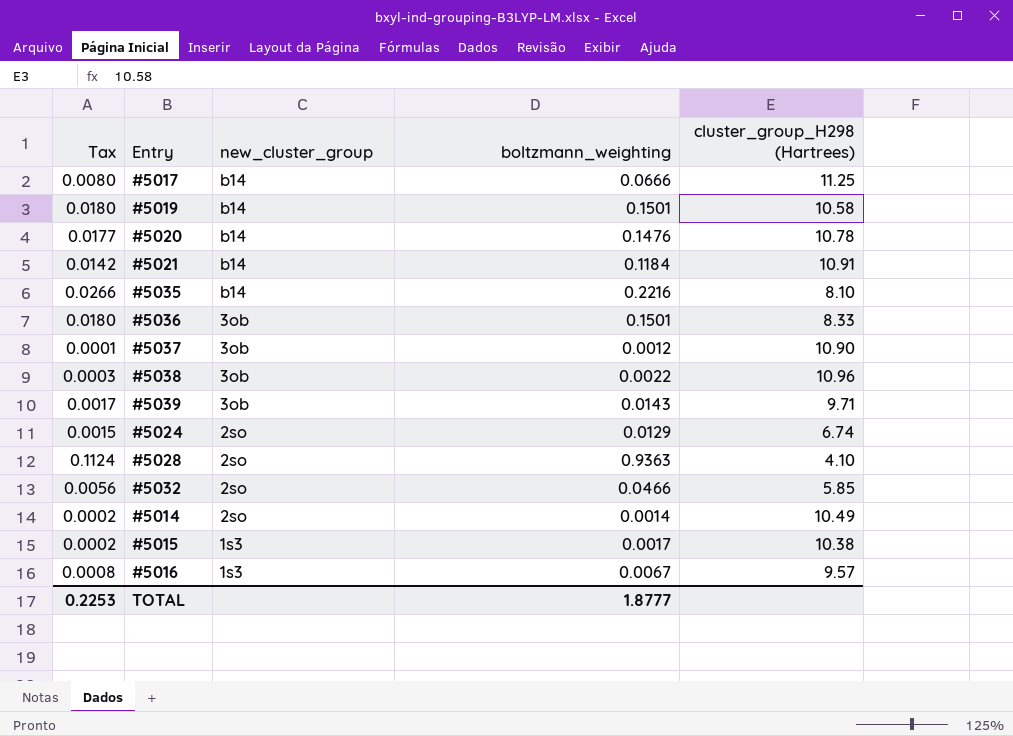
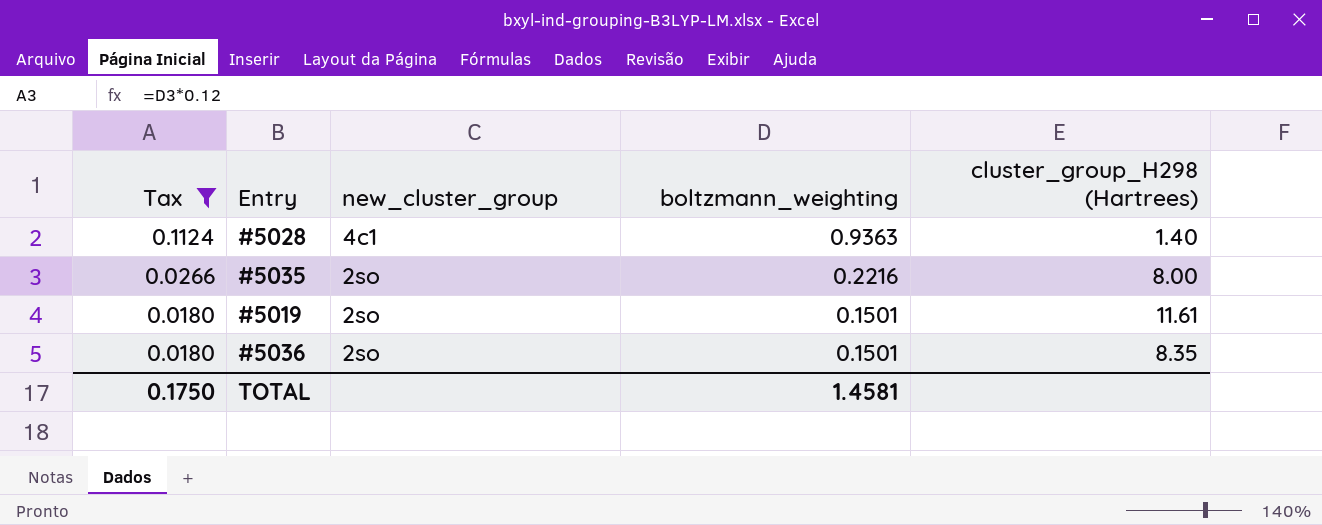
filter: none -> Tax >= 0.0180
row order: new_cluster_group descending -> Tax descending
#5028 | new_cluster_group: 2so -> 4c1
#5028 | cluster_group_H298 (Hartrees): 4.10 -> 1.40
#5035 | new_cluster_group: b14 -> 2so
#5035 | cluster_group_H298 (Hartrees): 8.10 -> 8.00
#5019 | new_cluster_group: b14 -> 2so
#5019 | cluster_group_H298 (Hartrees): 10.58 -> 11.61
#5036 | new_cluster_group: 3ob -> 2so
#5036 | cluster_group_H298 (Hartrees): 8.33 -> 8.35
TOTAL | Tax: 0.2253 -> 0.1750
TOTAL | boltzmann_weighting: 1.8777 -> 1.4581

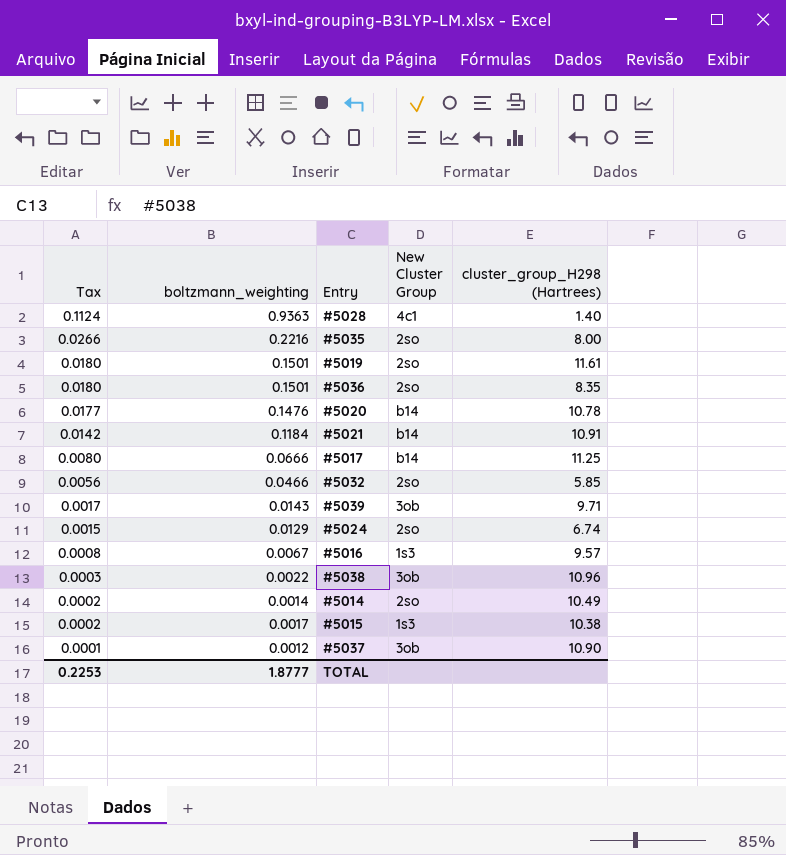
filter: Tax >= 0.0180 -> none
column boltzmann_weighting | position: 4 -> 2
column name: new_cluster_group -> New Cluster Group
TOTAL | Tax: 0.1750 -> 0.2253
TOTAL | boltzmann_weighting: 1.4581 -> 1.8777

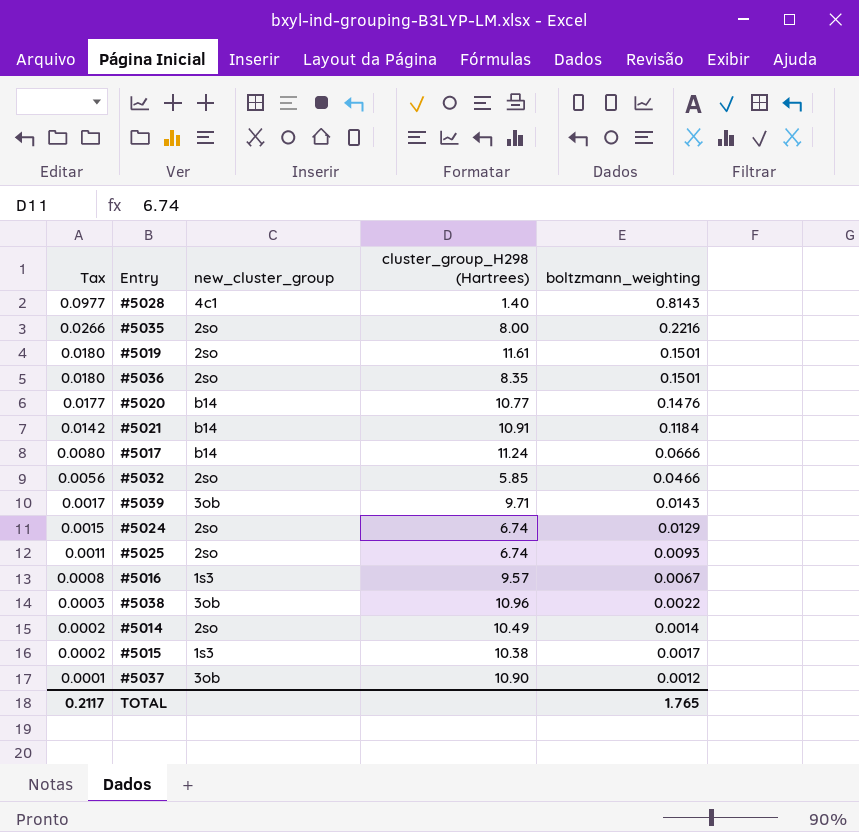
column name: New Cluster Group -> new_cluster_group
column boltzmann_weighting | position: 2 -> 5
#5028 | Tax: 0.1124 -> 0.0977
#5028 | boltzmann_weighting: 0.9363 -> 0.8143
#5020 | cluster_group_H298 (Hartrees): 10.78 -> 10.77
#5017 | cluster_group_H298 (Hartrees): 11.25 -> 11.24
row #5025: none -> 0.0011 | 2so | 6.74 | 0.0093
TOTAL | Tax: 0.2253 -> 0.2117
TOTAL | boltzmann_weighting: 1.8777 -> 1.765

